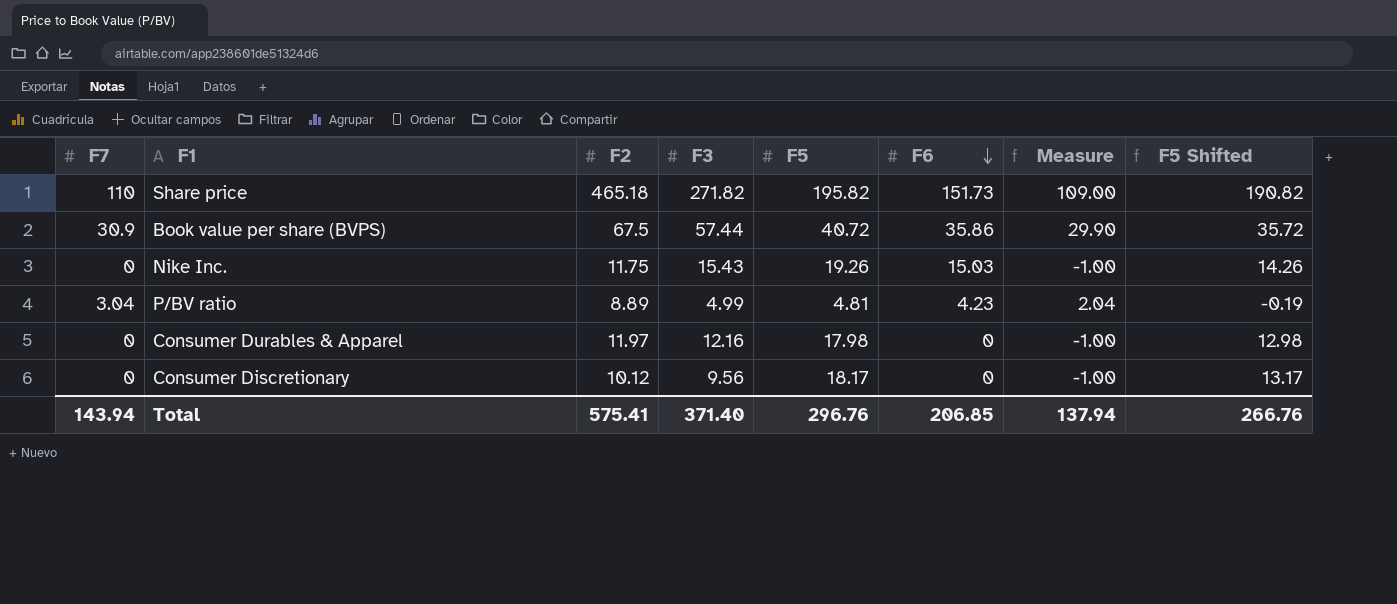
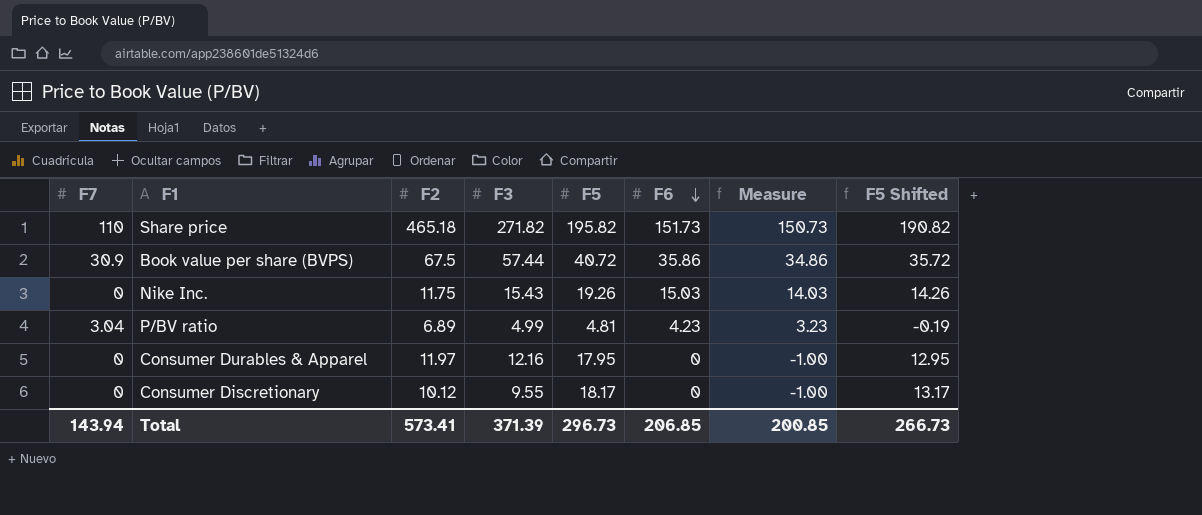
column Measure | formula: [F7] - 1 -> [F6] - 1
P/BV ratio | F2: 8.89 -> 6.89
Consumer Durables & Apparel | F5: 17.98 -> 17.95
Consumer Durables & Apparel | F5 Shifted: 12.98 -> 12.95
Consumer Discretionary | F3: 9.56 -> 9.55
Total | F2: 575.41 -> 573.41
Total | F3: 371.40 -> 371.39
Total | F5: 296.76 -> 296.73
Total | Measure: 137.94 -> 200.85
Total | F5 Shifted: 266.76 -> 266.73

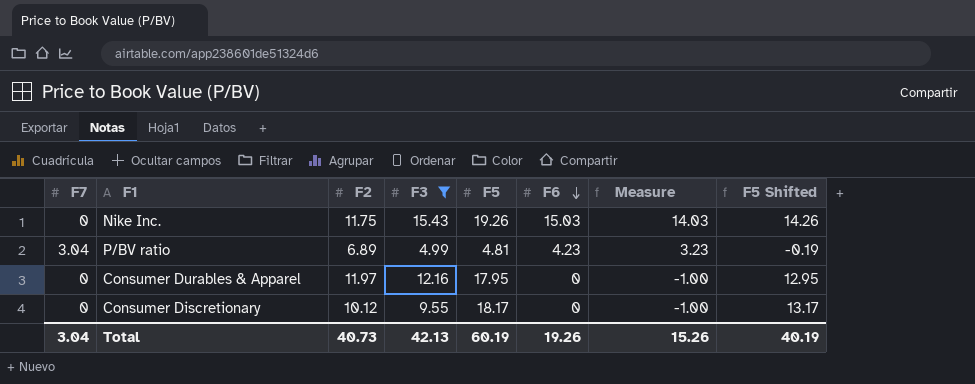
filter: none -> F3 <= 15.43
Total | F7: 143.94 -> 3.04
Total | F2: 573.41 -> 40.73
Total | F3: 371.39 -> 42.13
Total | F5: 296.73 -> 60.19
Total | F6: 206.85 -> 19.26
Total | Measure: 200.85 -> 15.26
Total | F5 Shifted: 266.73 -> 40.19

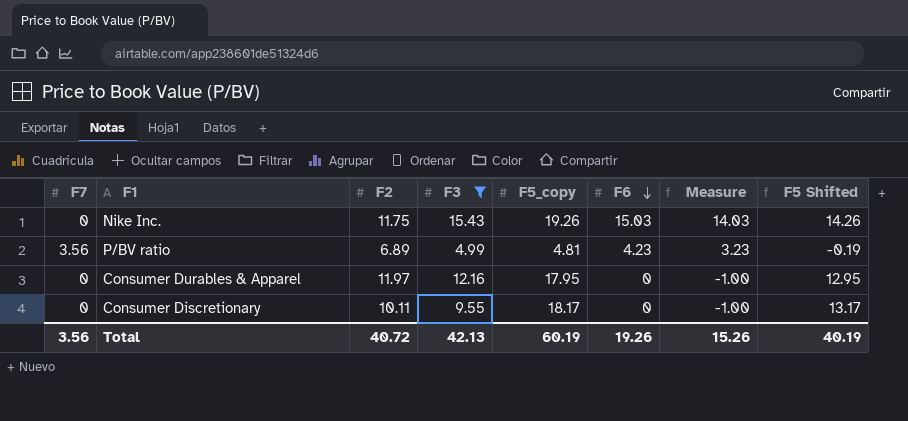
column name: F5 -> F5_copy
P/BV ratio | F7: 3.04 -> 3.56
Consumer Discretionary | F2: 10.12 -> 10.11
Total | F7: 3.04 -> 3.56
Total | F2: 40.73 -> 40.72

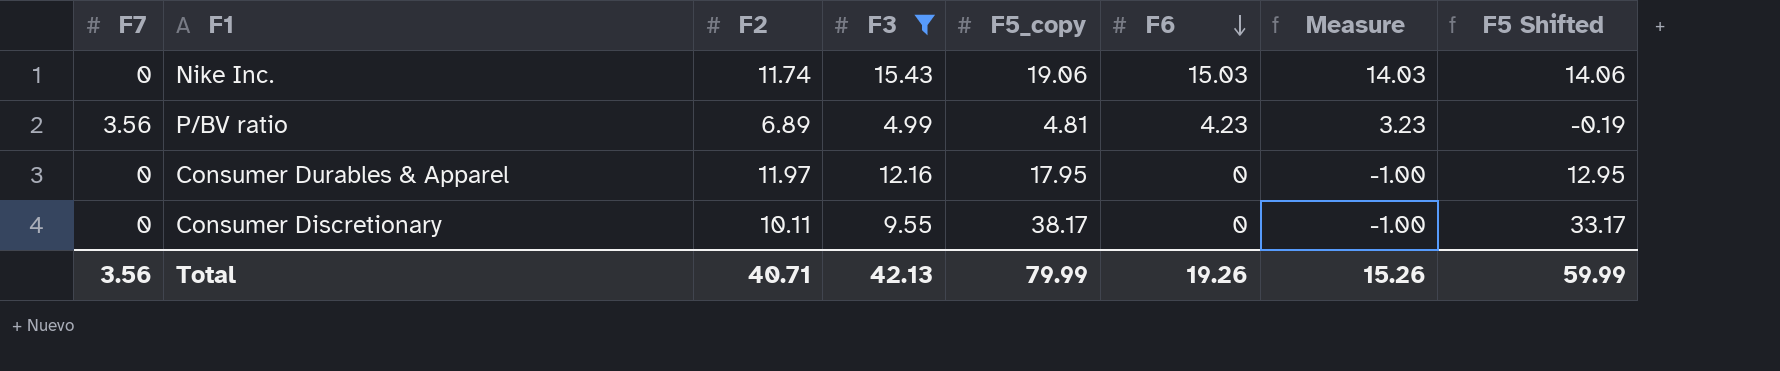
Nike Inc. | F2: 11.75 -> 11.74
Nike Inc. | F5_copy: 19.26 -> 19.06
Nike Inc. | F5 Shifted: 14.26 -> 14.06
Consumer Discretionary | F5_copy: 18.17 -> 38.17
Consumer Discretionary | F5 Shifted: 13.17 -> 33.17
Total | F2: 40.72 -> 40.71
Total | F5_copy: 60.19 -> 79.99
Total | F5 Shifted: 40.19 -> 59.99

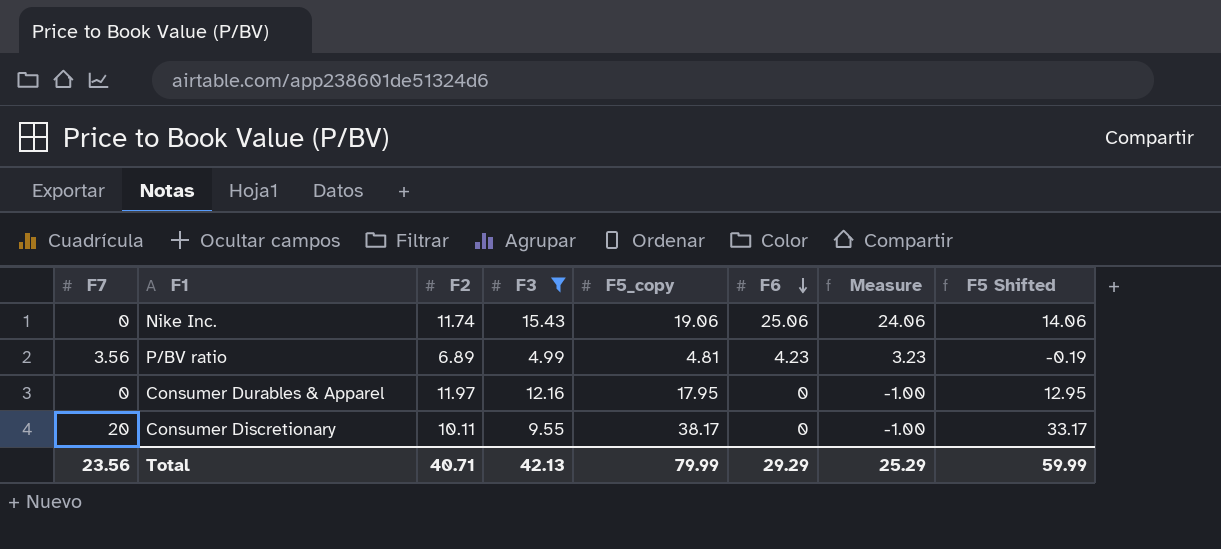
Nike Inc. | F6: 15.03 -> 25.06
Nike Inc. | Measure: 14.03 -> 24.06
Consumer Discretionary | F7: 0 -> 20
Total | F7: 3.56 -> 23.56
Total | F6: 19.26 -> 29.29
Total | Measure: 15.26 -> 25.29

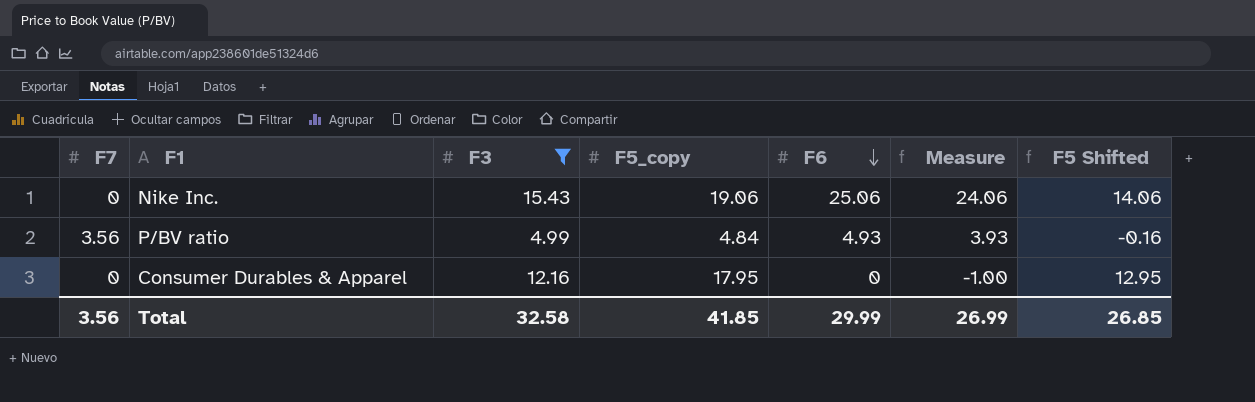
column F2 | position: 3 -> none
row Consumer Discretionary: 20 | 10.11 | 9.55 | 38.17 | 0 | -1.00 | 33.17 -> none
P/BV ratio | F5_copy: 4.81 -> 4.84
P/BV ratio | F6: 4.23 -> 4.93
P/BV ratio | Measure: 3.23 -> 3.93
P/BV ratio | F5 Shifted: -0.19 -> -0.16
Total | F7: 23.56 -> 3.56
Total | F3: 42.13 -> 32.58
Total | F5_copy: 79.99 -> 41.85
Total | F6: 29.29 -> 29.99
Total | Measure: 25.29 -> 26.99
Total | F5 Shifted: 59.99 -> 26.85

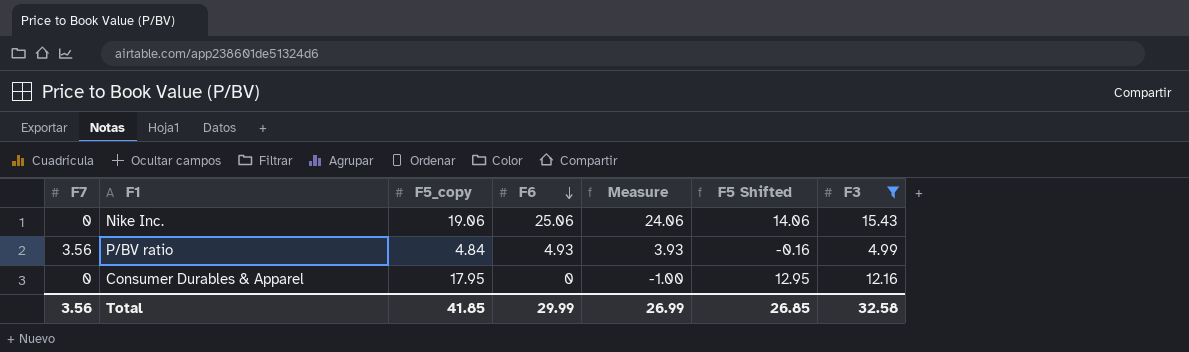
column F3 | position: 3 -> 7

